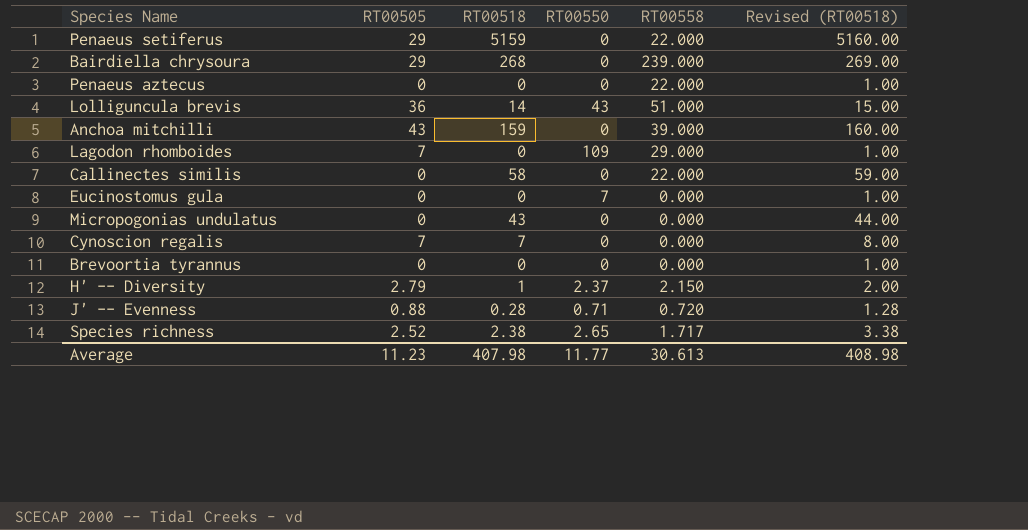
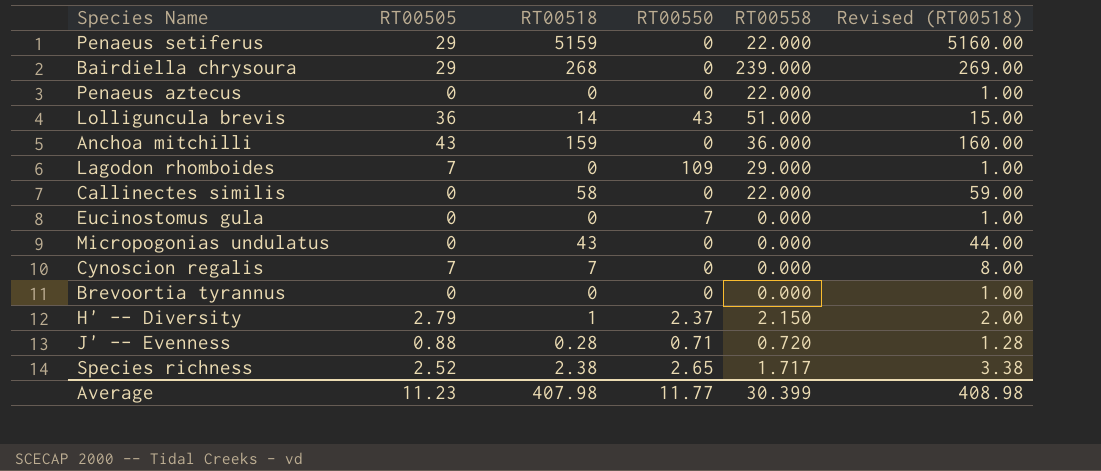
Anchoa mitchilli | RT00558: 39.000 -> 36.000
Average | RT00558: 30.613 -> 30.399

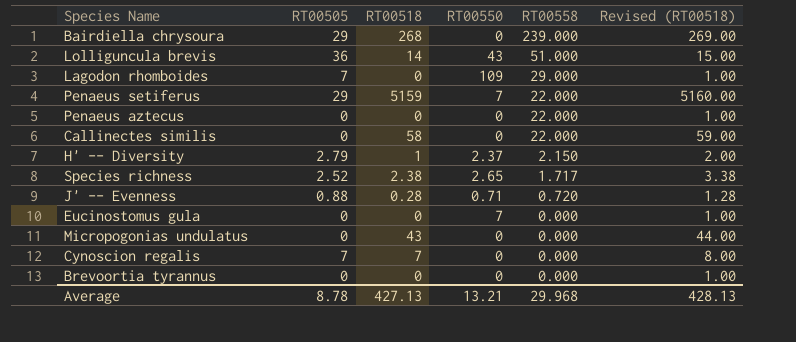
row order: none -> RT00558 descending
row Anchoa mitchilli: 43 | 159 | 0 | 36.000 | 160.00 -> none
Penaeus setiferus | RT00550: 0 -> 7
Average | RT00505: 11.23 -> 8.78
Average | RT00518: 407.98 -> 427.13
Average | RT00550: 11.77 -> 13.21
Average | RT00558: 30.399 -> 29.968
Average | Revised (RT00518): 408.98 -> 428.13

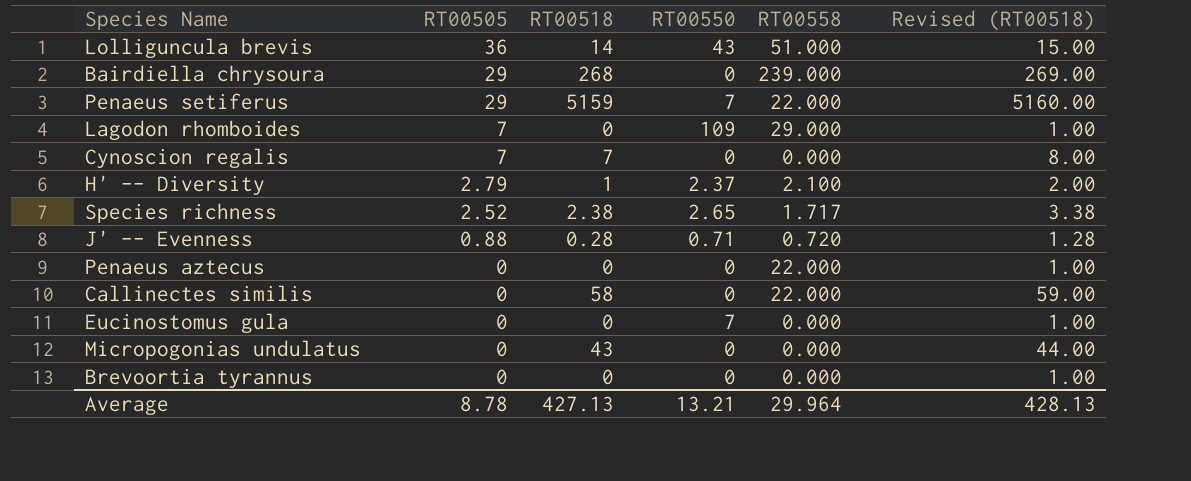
row order: RT00558 descending -> RT00505 descending
H' -- Diversity | RT00558: 2.150 -> 2.100
Average | RT00558: 29.968 -> 29.964

